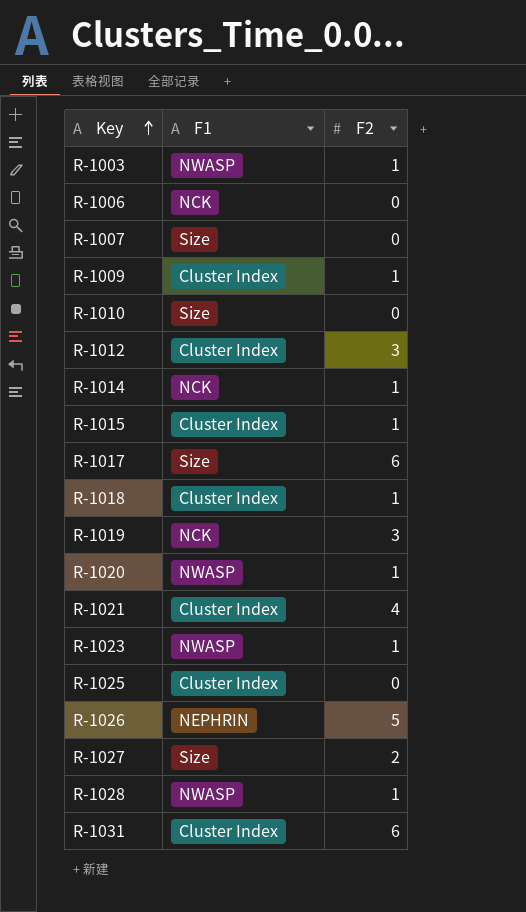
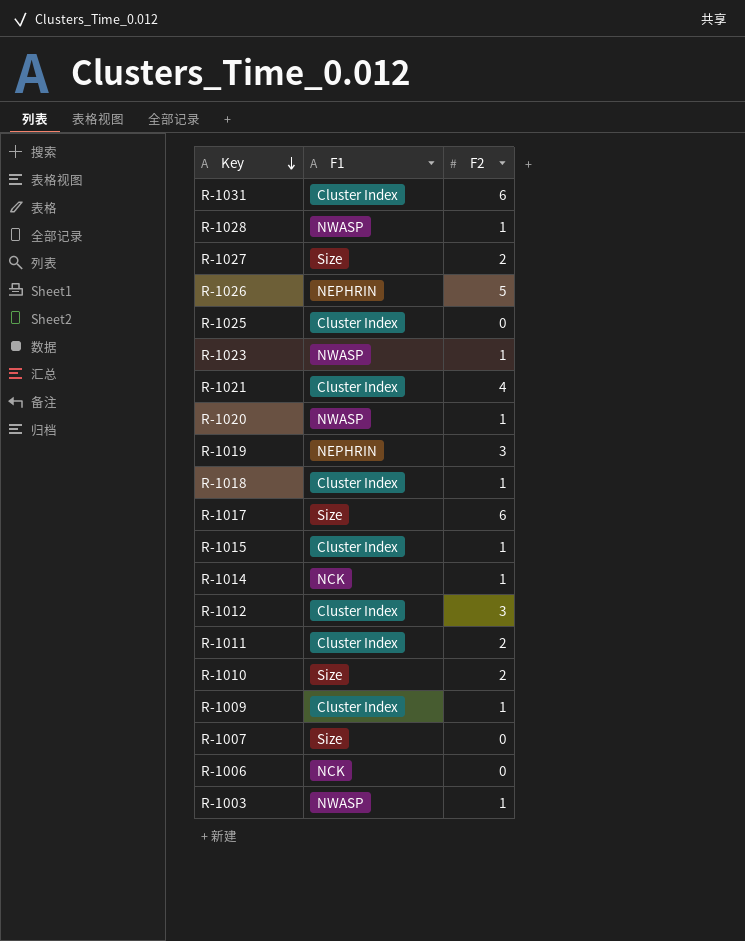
row order: Key ascending -> Key descending
R-1019 | F1: NCK -> NEPHRIN
row R-1011: none -> Cluster Index | 2
R-1010 | F2: 0 -> 2

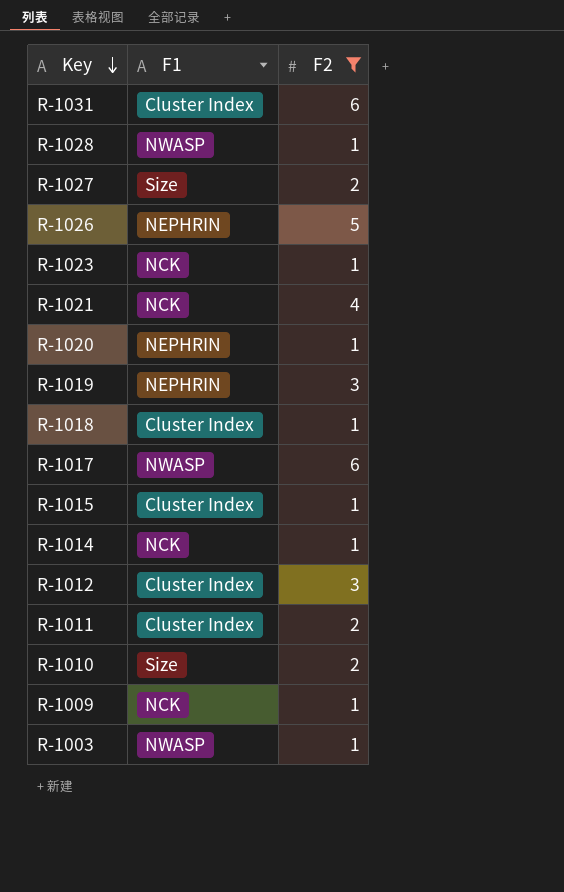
filter: none -> F2 != 0
R-1023 | F1: NWASP -> NCK
R-1021 | F1: Cluster Index -> NCK
R-1020 | F1: NWASP -> NEPHRIN
R-1017 | F1: Size -> NWASP
R-1009 | F1: Cluster Index -> NCK

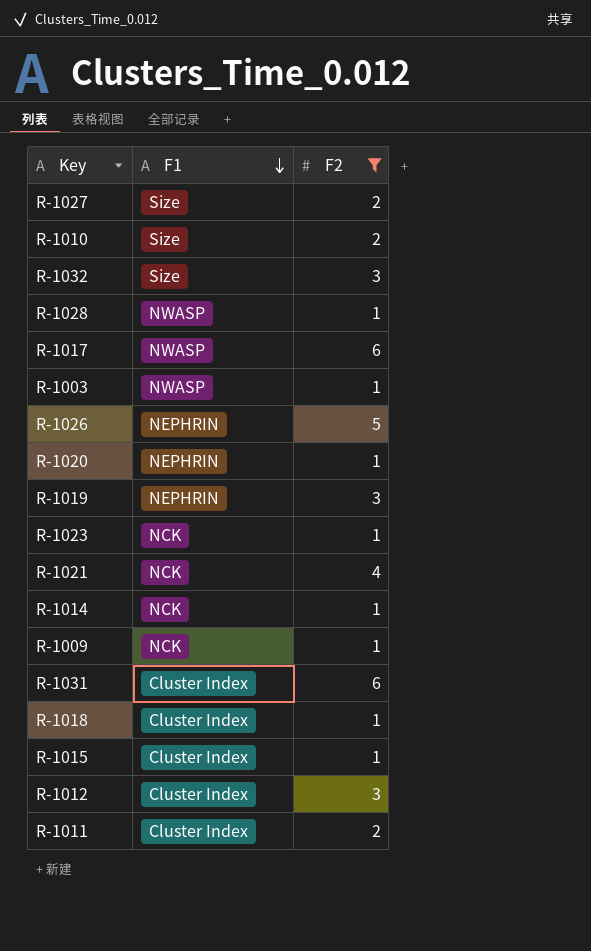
row order: Key descending -> F1 descending
row R-1032: none -> Size | 3

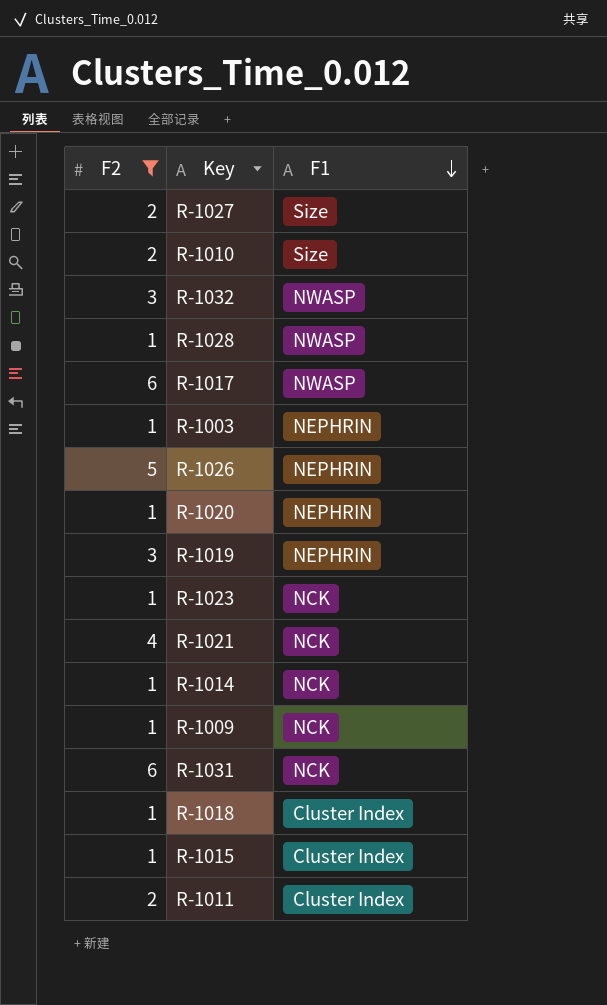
column F2 | position: 3 -> 1
row R-1012: Cluster Index | 3 -> none
R-1032 | F1: Size -> NWASP
R-1003 | F1: NWASP -> NEPHRIN
R-1031 | F1: Cluster Index -> NCK

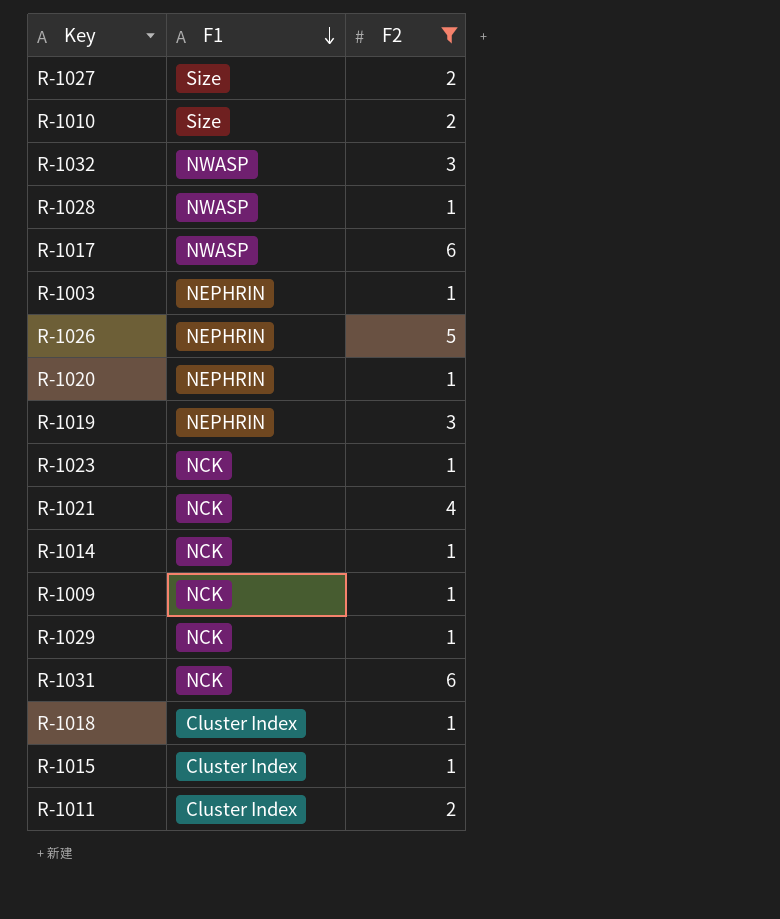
column F2 | position: 1 -> 3
row R-1029: none -> NCK | 1

